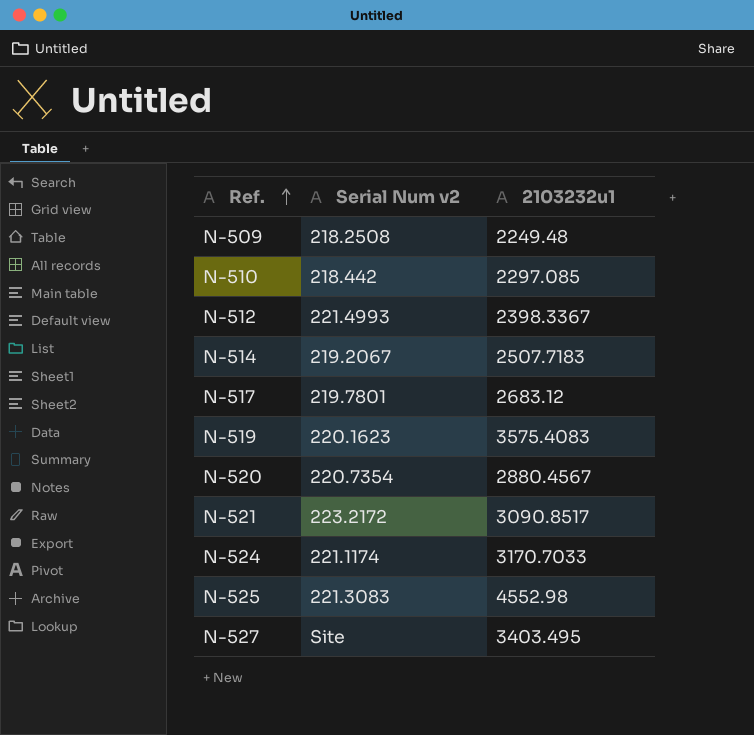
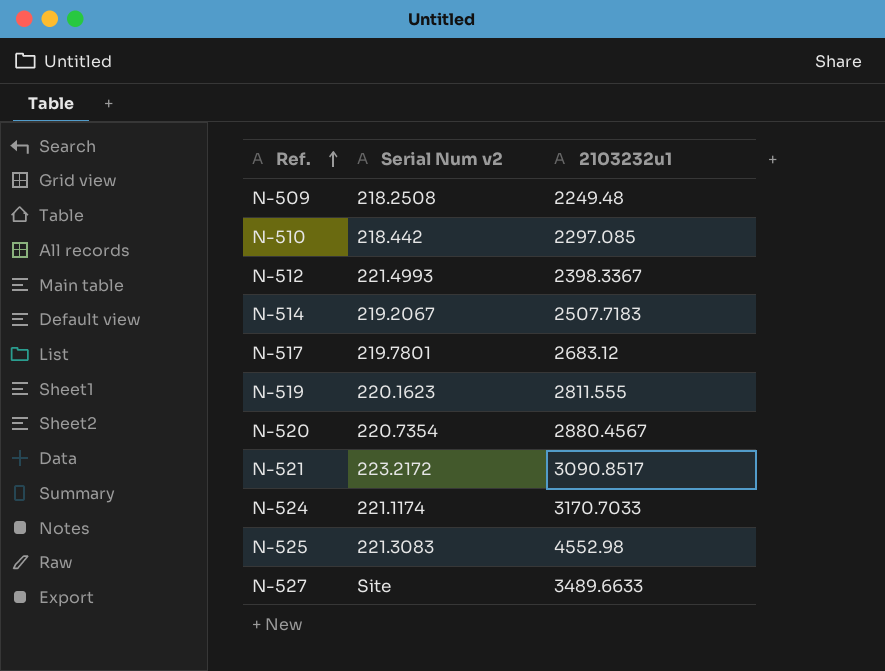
N-519 | 2103232u1: 3575.4083 -> 2811.555
N-527 | 2103232u1: 3403.495 -> 3489.6633

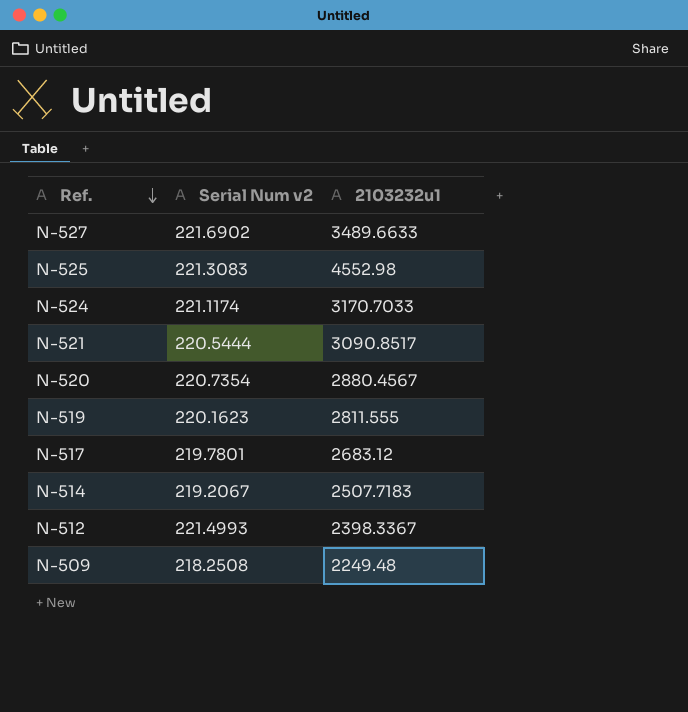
row order: Ref. ascending -> Ref. descending
row N-510: 218.442 | 2297.085 -> none
N-527 | Serial Num v2: Site -> 221.6902
N-521 | Serial Num v2: 223.2172 -> 220.5444

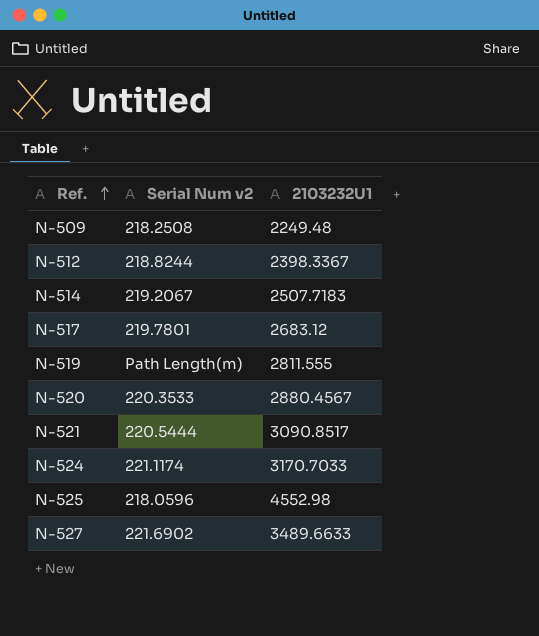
row order: Ref. descending -> Ref. ascending
column name: 2103232u1 -> 2103232U1
N-512 | Serial Num v2: 221.4993 -> 218.8244
N-519 | Serial Num v2: 220.1623 -> Path Length(m)
N-520 | Serial Num v2: 220.7354 -> 220.3533
N-525 | Serial Num v2: 221.3083 -> 218.0596

